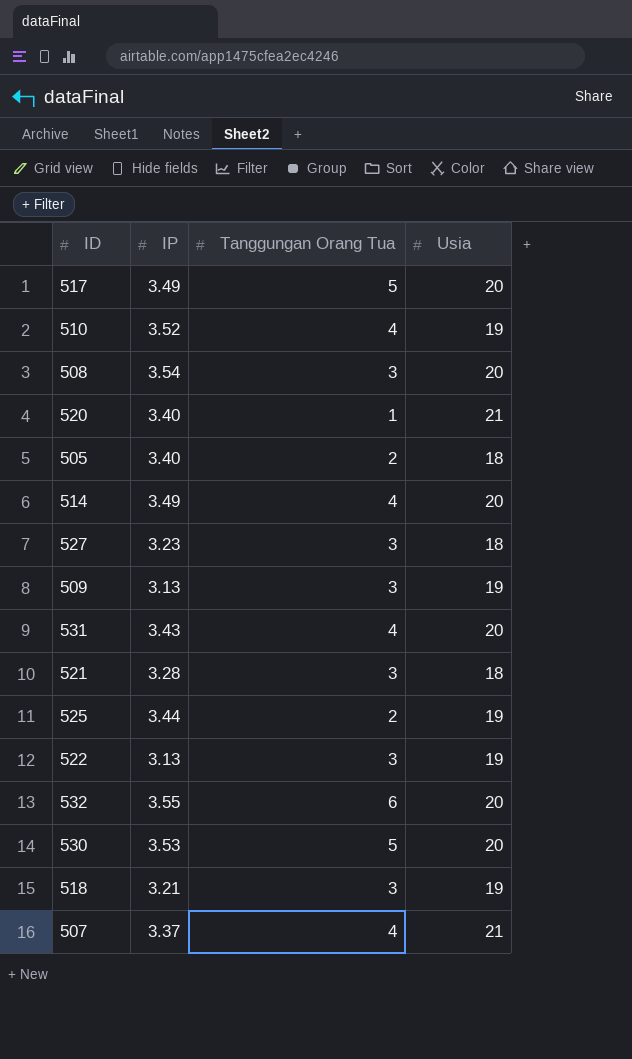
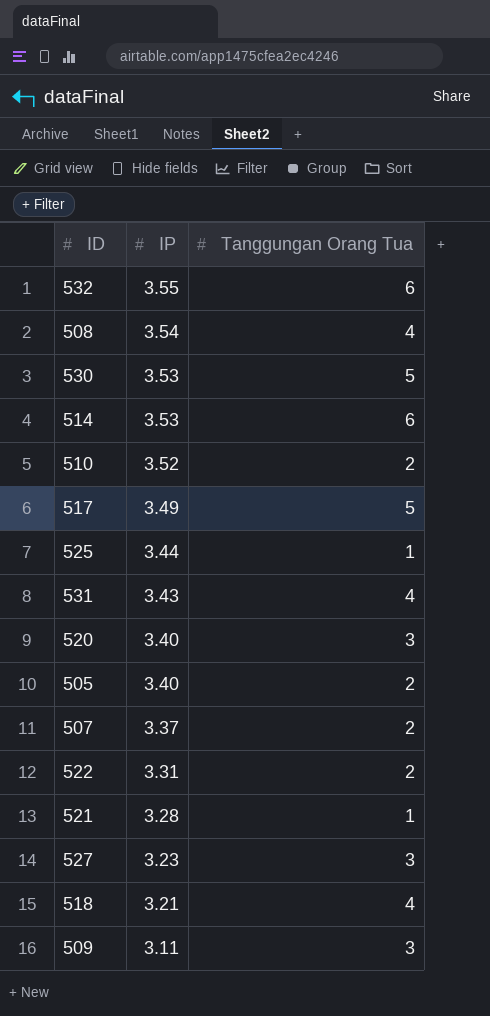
row order: none -> IP descending
column Usia | position: 4 -> none
508 | Tanggungan Orang Tua: 3 -> 4
514 | IP: 3.49 -> 3.53
514 | Tanggungan Orang Tua: 4 -> 6
510 | Tanggungan Orang Tua: 4 -> 2
525 | Tanggungan Orang Tua: 2 -> 1
520 | Tanggungan Orang Tua: 1 -> 3
507 | Tanggungan Orang Tua: 4 -> 2
522 | IP: 3.13 -> 3.31
522 | Tanggungan Orang Tua: 3 -> 2
521 | Tanggungan Orang Tua: 3 -> 1
518 | Tanggungan Orang Tua: 3 -> 4
509 | IP: 3.13 -> 3.11

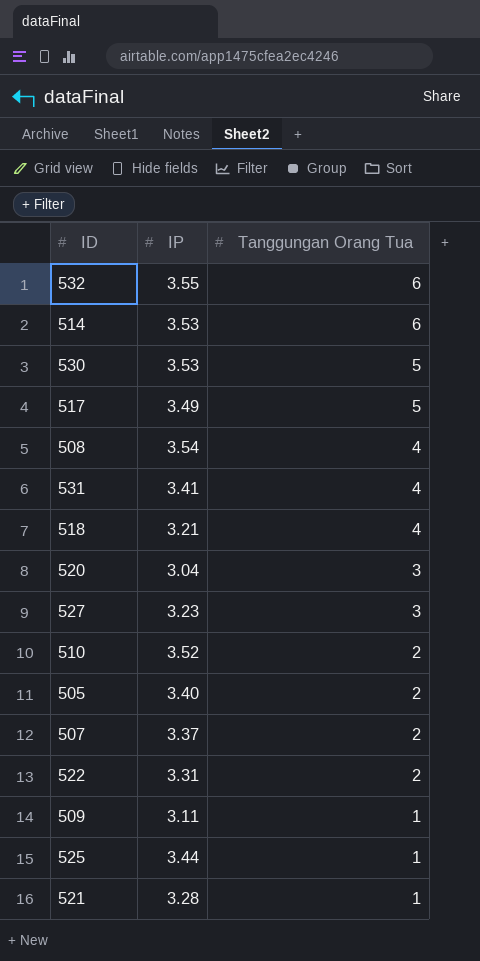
row order: IP descending -> Tanggungan Orang Tua descending
531 | IP: 3.43 -> 3.41
520 | IP: 3.40 -> 3.04
509 | Tanggungan Orang Tua: 3 -> 1

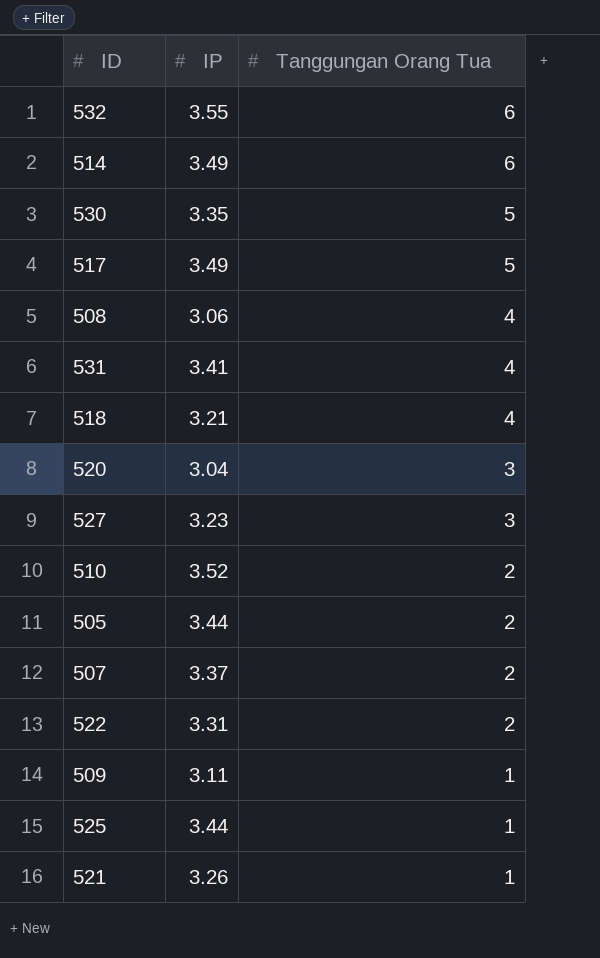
514 | IP: 3.53 -> 3.49
530 | IP: 3.53 -> 3.35
508 | IP: 3.54 -> 3.06
505 | IP: 3.40 -> 3.44
521 | IP: 3.28 -> 3.26

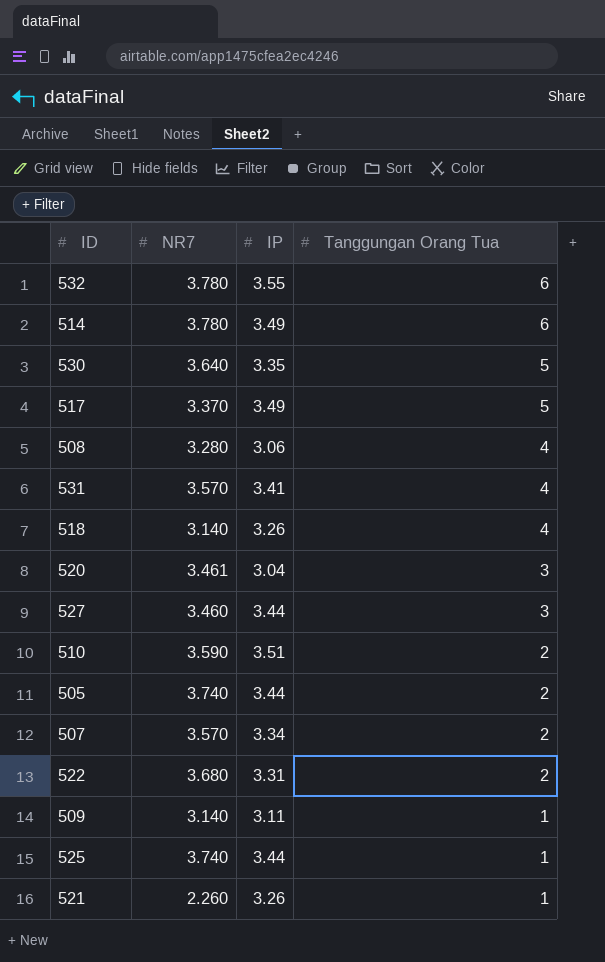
column NR7 | position: none -> 2
518 | IP: 3.21 -> 3.26
527 | IP: 3.23 -> 3.44
510 | IP: 3.52 -> 3.51
507 | IP: 3.37 -> 3.34

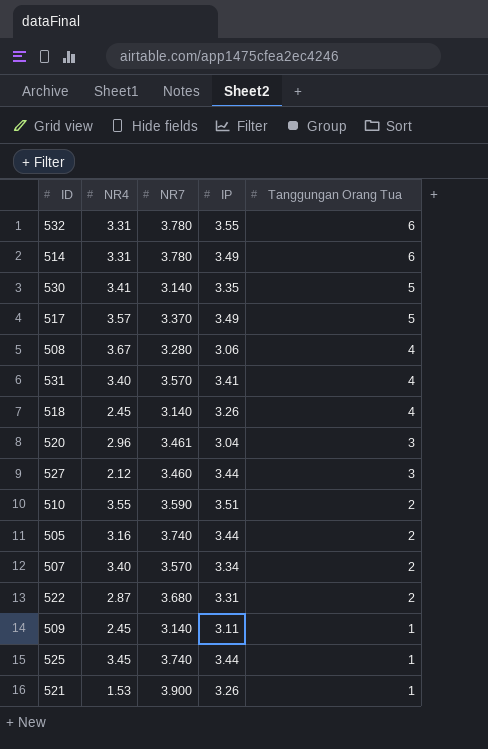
column NR4 | position: none -> 2
530 | NR7: 3.640 -> 3.140
521 | NR7: 2.260 -> 3.900

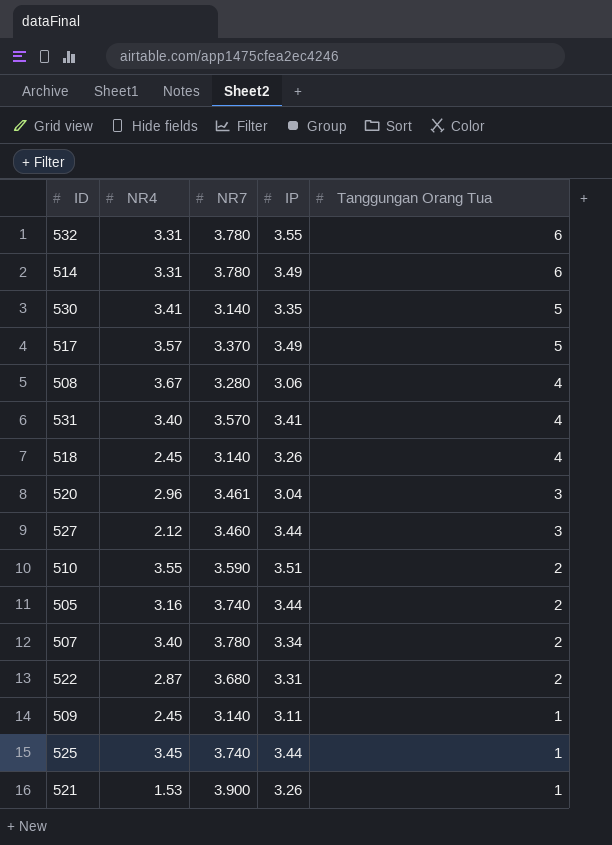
507 | NR7: 3.570 -> 3.780

